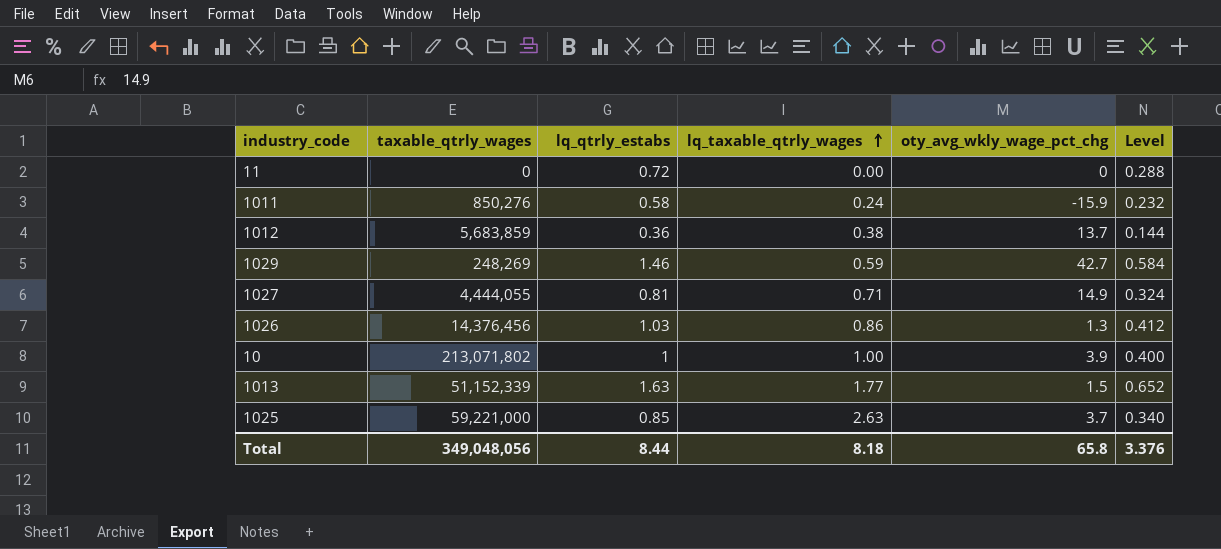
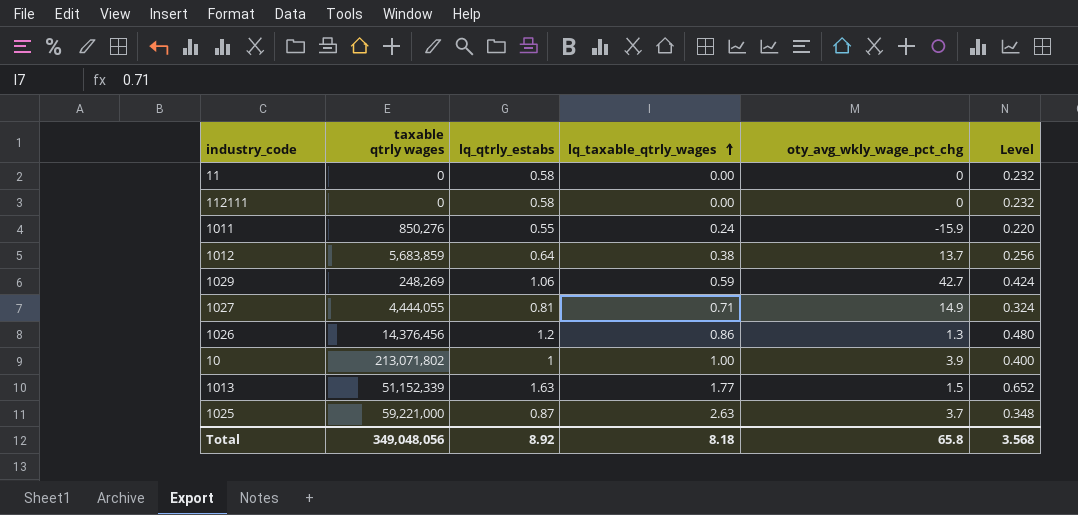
column name: taxable_qtrly_wages -> taxable qtrly wages
11 | lq_qtrly_estabs: 0.72 -> 0.58
11 | Level: 0.288 -> 0.232
row 112111: none -> 0 | 0.58 | 0.00 | 0 | 0.232
1011 | lq_qtrly_estabs: 0.58 -> 0.55
1011 | Level: 0.232 -> 0.220
1012 | lq_qtrly_estabs: 0.36 -> 0.64
1012 | Level: 0.144 -> 0.256
1029 | lq_qtrly_estabs: 1.46 -> 1.06
1029 | Level: 0.584 -> 0.424
1026 | lq_qtrly_estabs: 1.03 -> 1.2
1026 | Level: 0.412 -> 0.480
1025 | lq_qtrly_estabs: 0.85 -> 0.87
1025 | Level: 0.340 -> 0.348
Total | lq_qtrly_estabs: 8.44 -> 8.92
Total | Level: 3.376 -> 3.568

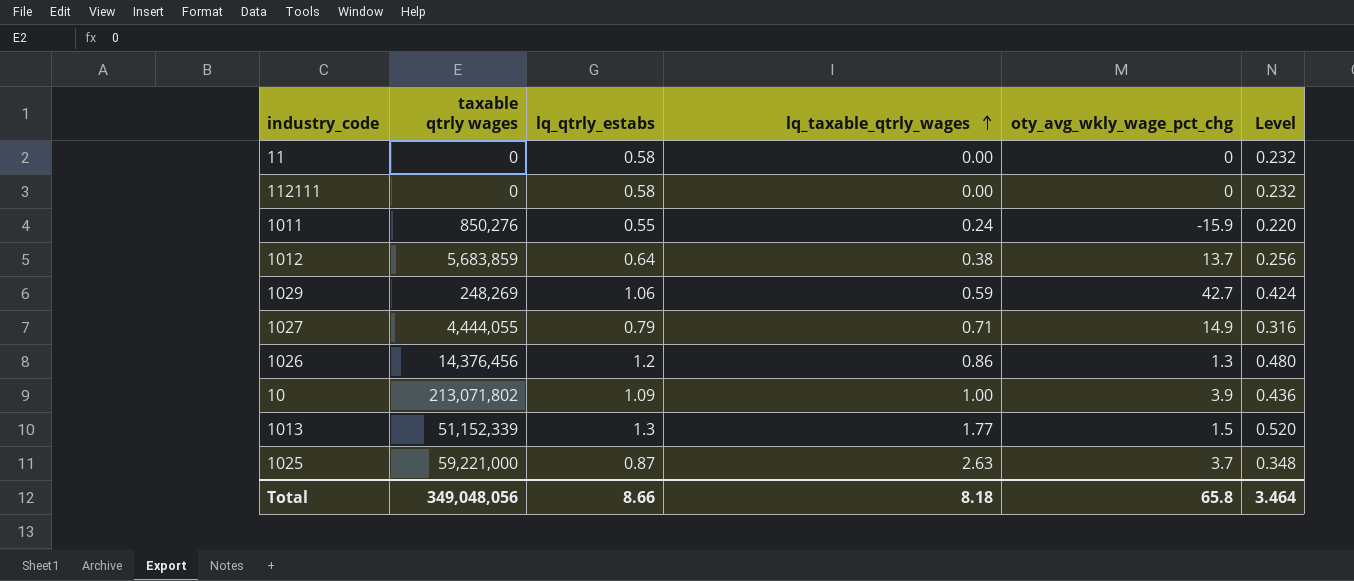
1027 | lq_qtrly_estabs: 0.81 -> 0.79
1027 | Level: 0.324 -> 0.316
10 | lq_qtrly_estabs: 1 -> 1.09
10 | Level: 0.400 -> 0.436
1013 | lq_qtrly_estabs: 1.63 -> 1.3
1013 | Level: 0.652 -> 0.520
Total | lq_qtrly_estabs: 8.92 -> 8.66
Total | Level: 3.568 -> 3.464

